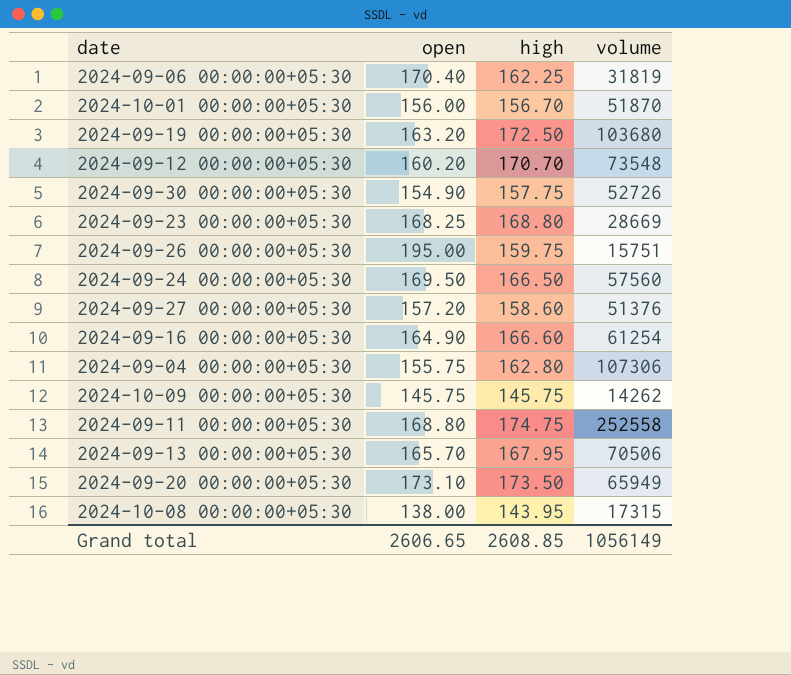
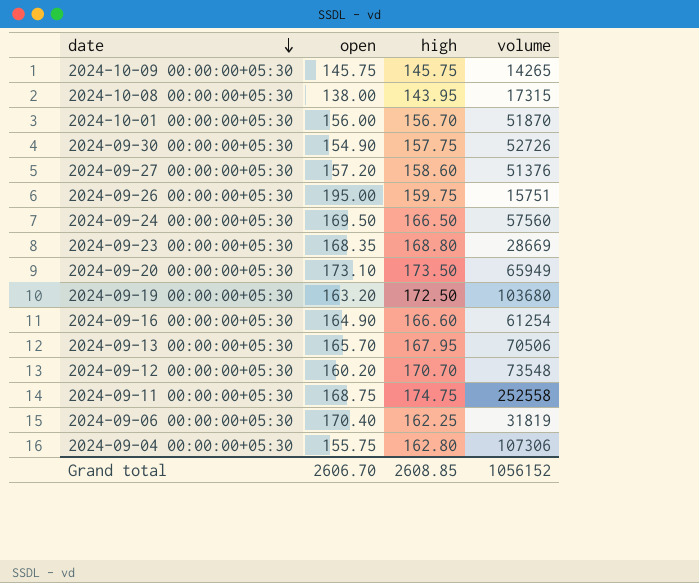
row order: none -> date descending
2024-10-09 00:00:00+05:30 | volume: 14262 -> 14265
2024-09-23 00:00:00+05:30 | open: 168.25 -> 168.35
2024-09-11 00:00:00+05:30 | open: 168.80 -> 168.75
Grand total | open: 2606.65 -> 2606.70
Grand total | volume: 1056149 -> 1056152

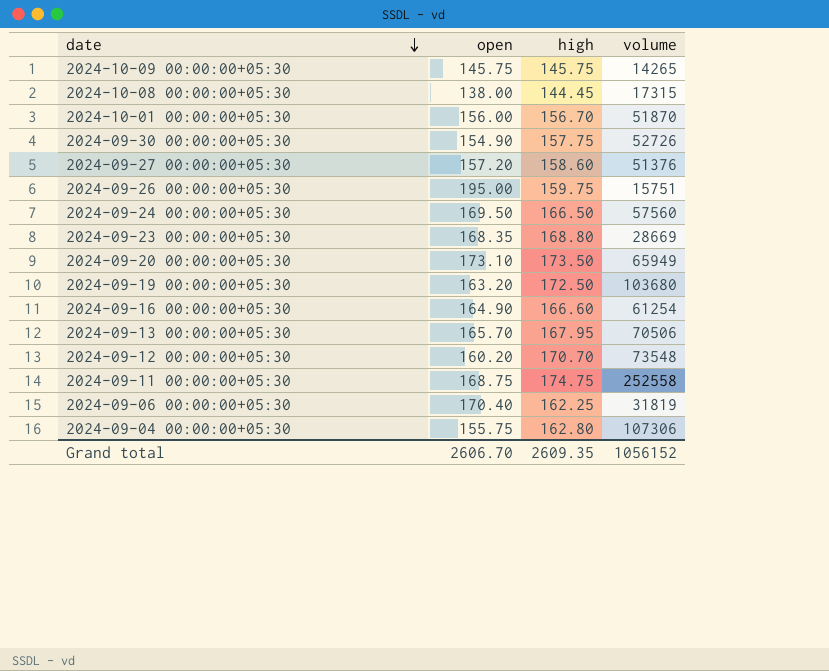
2024-10-08 00:00:00+05:30 | high: 143.95 -> 144.45
Grand total | high: 2608.85 -> 2609.35

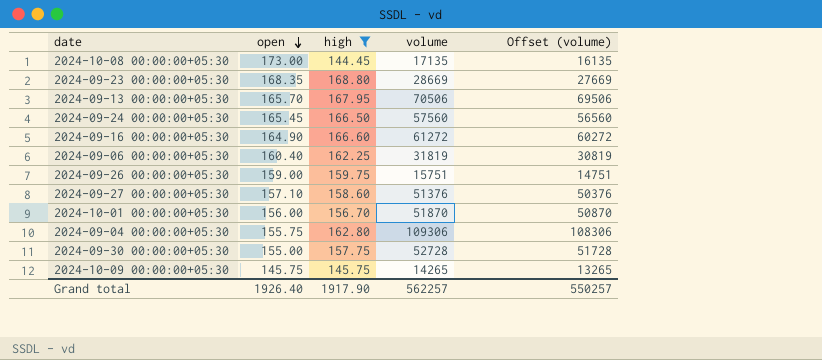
filter: none -> high <= 168.80
row order: date descending -> open descending
column Offset (volume) | formula: none -> [volume] - 1000
2024-10-08 00:00:00+05:30 | open: 138.00 -> 173.00
2024-10-08 00:00:00+05:30 | volume: 17315 -> 17135
2024-09-24 00:00:00+05:30 | open: 169.50 -> 165.45
2024-09-16 00:00:00+05:30 | volume: 61254 -> 61272
2024-09-06 00:00:00+05:30 | open: 170.40 -> 160.40
2024-09-26 00:00:00+05:30 | open: 195.00 -> 159.00
2024-09-27 00:00:00+05:30 | open: 157.20 -> 157.10
2024-09-04 00:00:00+05:30 | volume: 107306 -> 109306
2024-09-30 00:00:00+05:30 | open: 154.90 -> 155.00
2024-09-30 00:00:00+05:30 | volume: 52726 -> 52728
Grand total | open: 2606.70 -> 1926.40
Grand total | high: 2609.35 -> 1917.90
Grand total | volume: 1056152 -> 562257

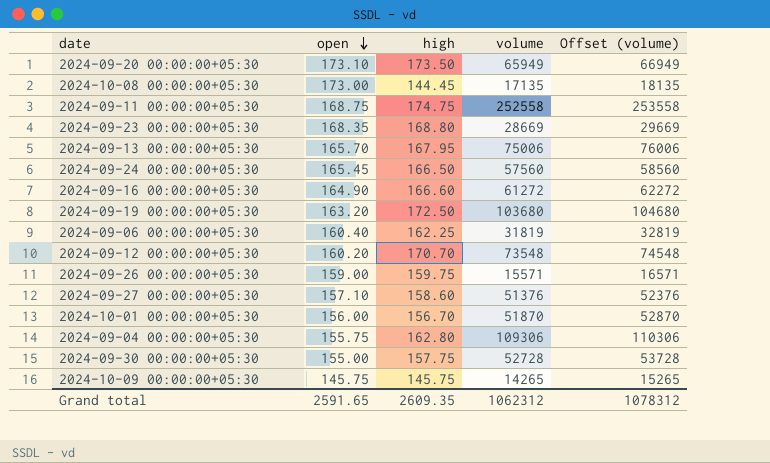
filter: high <= 168.80 -> none
column Offset (volume) | formula: [volume] - 1000 -> [volume] + 1000
2024-09-13 00:00:00+05:30 | volume: 70506 -> 75006
2024-09-26 00:00:00+05:30 | volume: 15751 -> 15571
Grand total | open: 1926.40 -> 2591.65
Grand total | high: 1917.90 -> 2609.35
Grand total | volume: 562257 -> 1062312
Grand total | Offset (volume): 550257 -> 1078312

